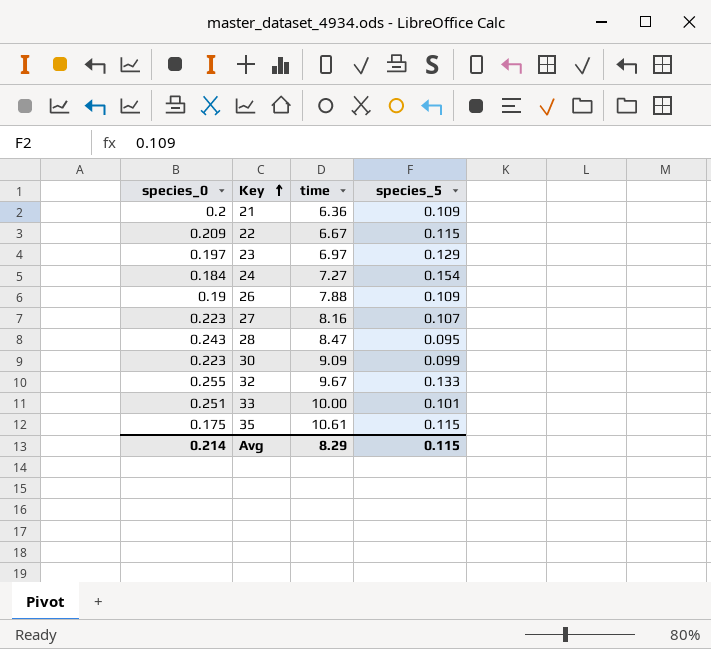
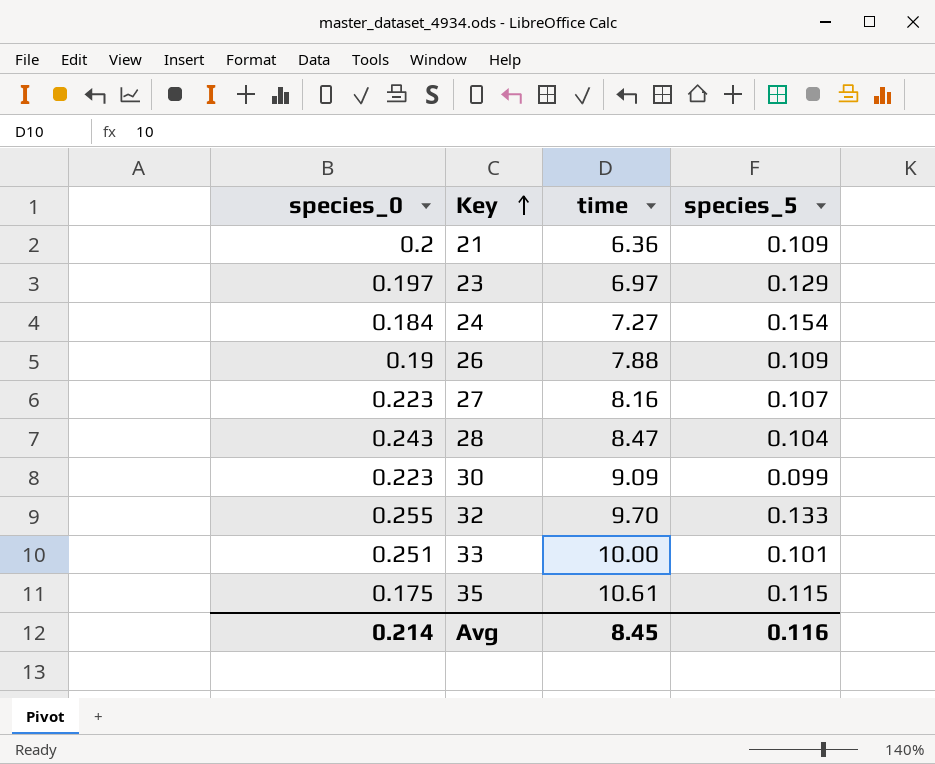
row 22: 0.209 | 6.67 | 0.115 -> none
28 | species_5: 0.095 -> 0.104
32 | time: 9.67 -> 9.70
Avg | time: 8.29 -> 8.45
Avg | species_5: 0.115 -> 0.116

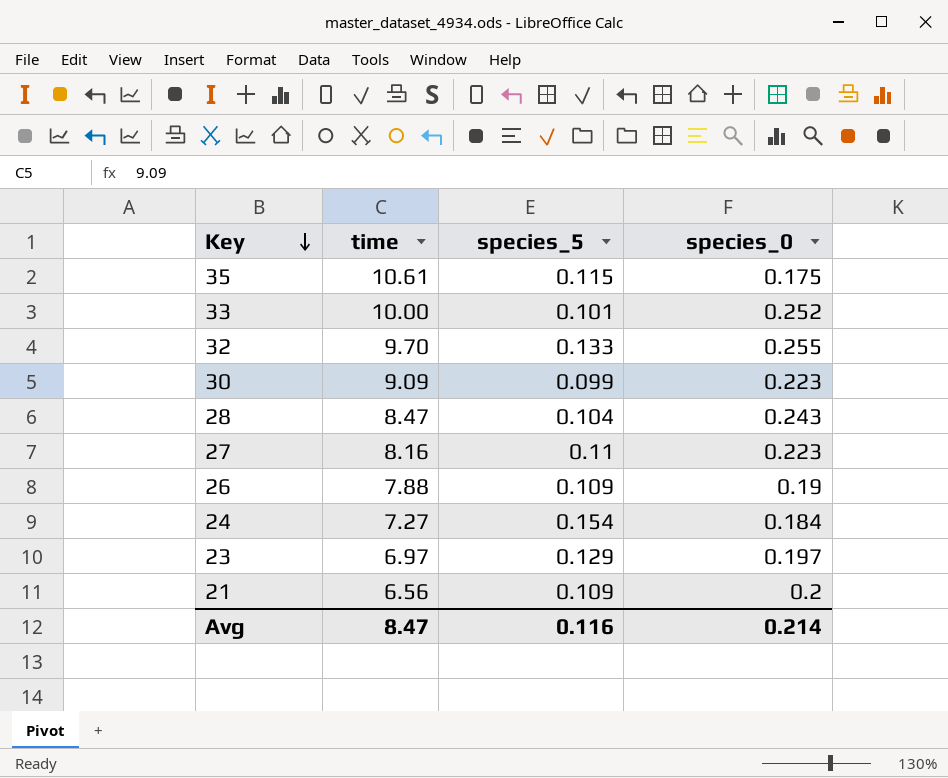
row order: Key ascending -> Key descending
column species_0 | position: 1 -> 4
33 | species_0: 0.251 -> 0.252
27 | species_5: 0.107 -> 0.11
21 | time: 6.36 -> 6.56
Avg | time: 8.45 -> 8.47

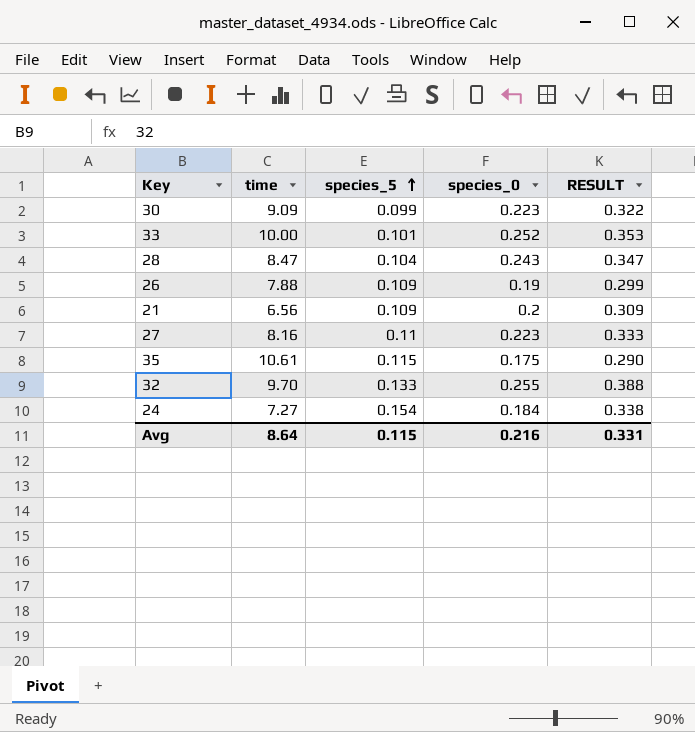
row order: Key descending -> species_5 ascending
column RESULT | formula: none -> [species_5] + [species_0]
row 23: 6.97 | 0.129 | 0.197 -> none
Avg | time: 8.47 -> 8.64
Avg | species_5: 0.116 -> 0.115
Avg | species_0: 0.214 -> 0.216

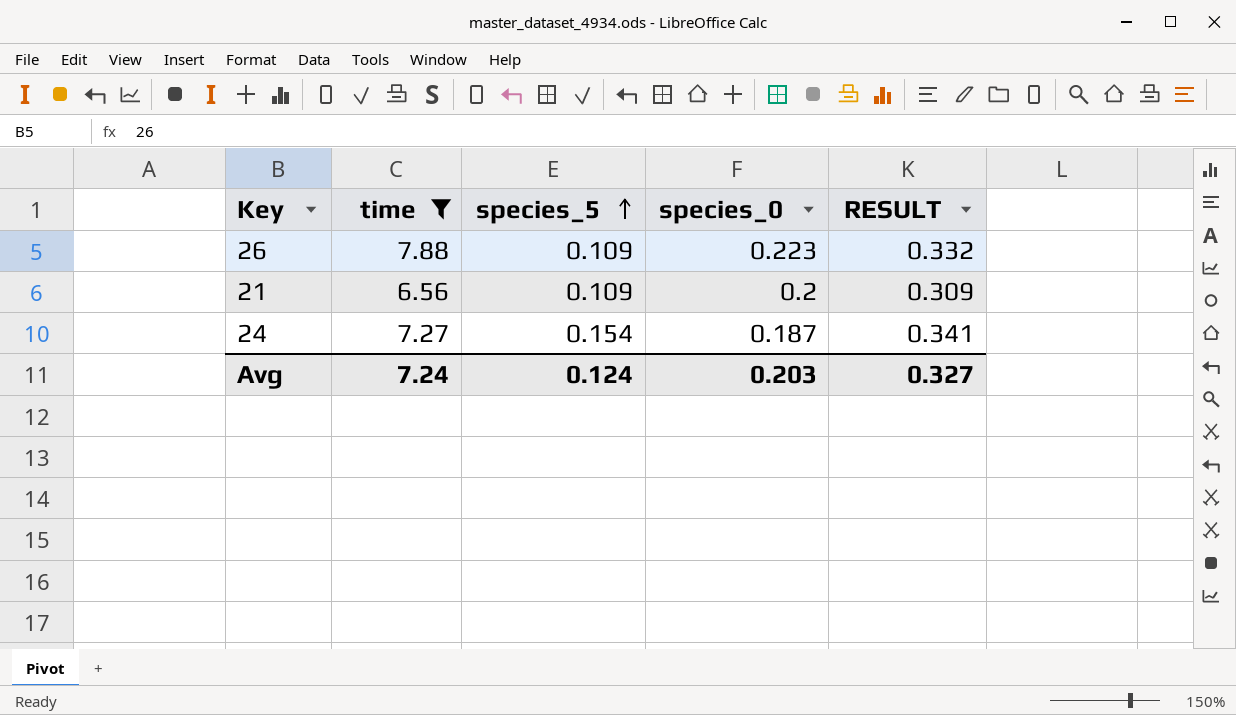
filter: none -> time <= 7.88
26 | species_0: 0.19 -> 0.223
26 | RESULT: 0.299 -> 0.332
24 | species_0: 0.184 -> 0.187
24 | RESULT: 0.338 -> 0.341
Avg | time: 8.64 -> 7.24
Avg | species_5: 0.115 -> 0.124
Avg | species_0: 0.216 -> 0.203
Avg | RESULT: 0.331 -> 0.327

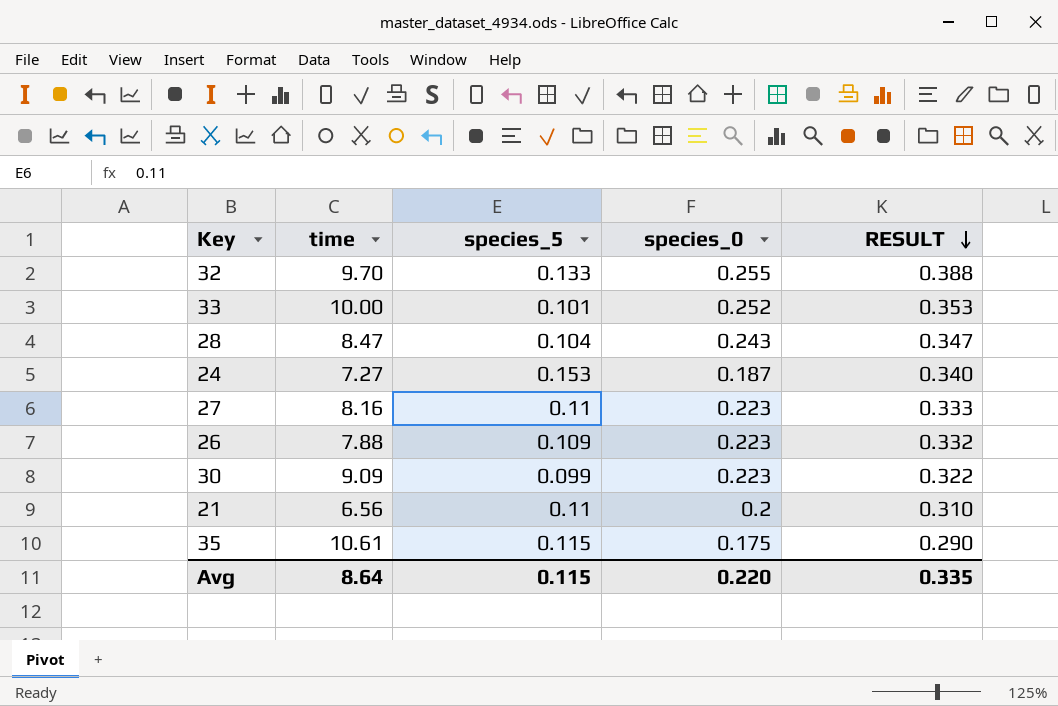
filter: time <= 7.88 -> none
row order: species_5 ascending -> RESULT descending
24 | species_5: 0.154 -> 0.153
24 | RESULT: 0.341 -> 0.340
21 | species_5: 0.109 -> 0.11
21 | RESULT: 0.309 -> 0.310
Avg | time: 7.24 -> 8.64
Avg | species_5: 0.124 -> 0.115
Avg | species_0: 0.203 -> 0.220
Avg | RESULT: 0.327 -> 0.335

